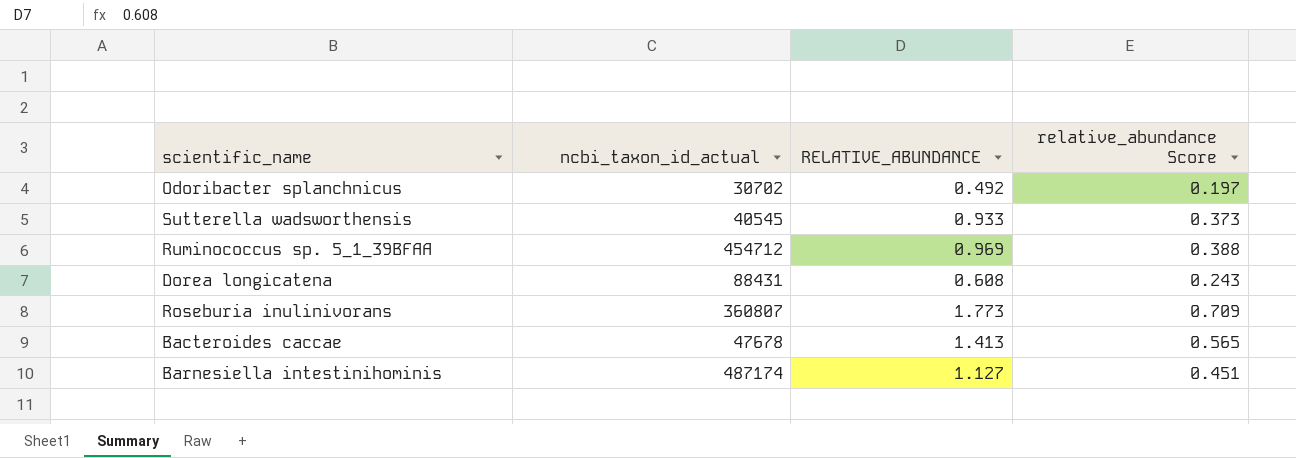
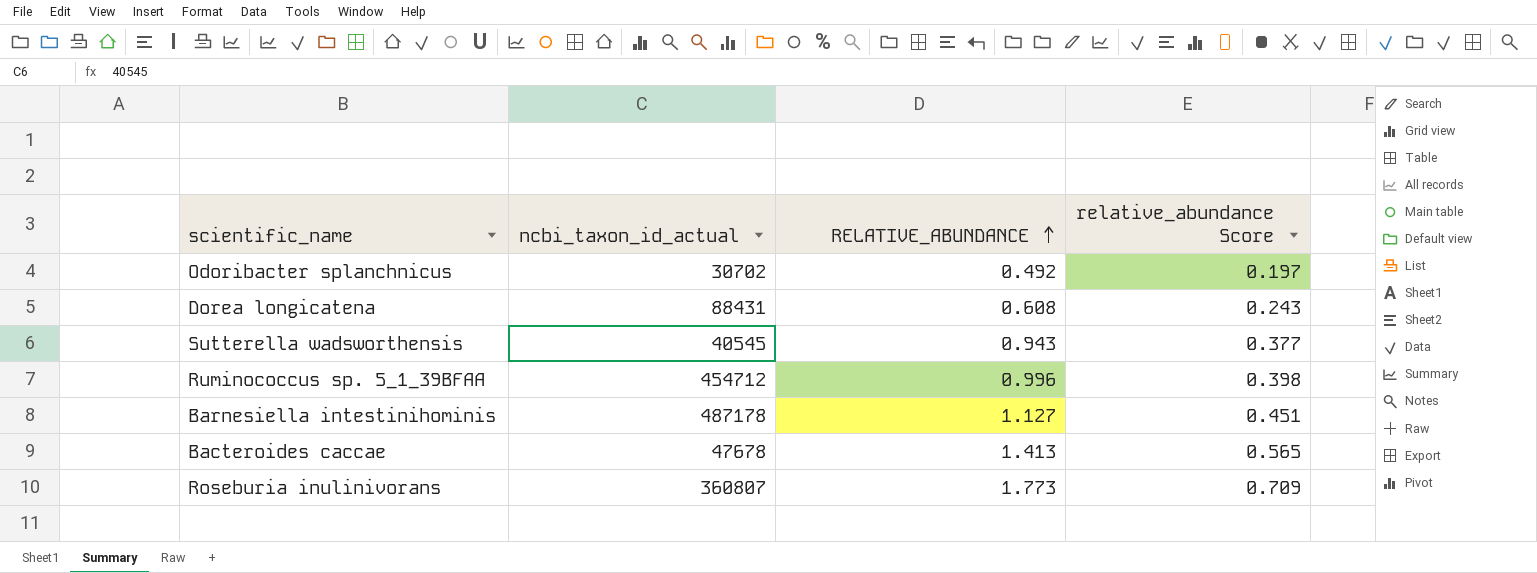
row order: none -> RELATIVE_ABUNDANCE ascending
Sutterella wadsworthensis | RELATIVE_ABUNDANCE: 0.933 -> 0.943
Sutterella wadsworthensis | relative_abundance Score: 0.373 -> 0.377
Ruminococcus sp. 5_1_39BFAA | RELATIVE_ABUNDANCE: 0.969 -> 0.996
Ruminococcus sp. 5_1_39BFAA | relative_abundance Score: 0.388 -> 0.398
Barnesiella intestinihominis | ncbi_taxon_id_actual: 487174 -> 487178

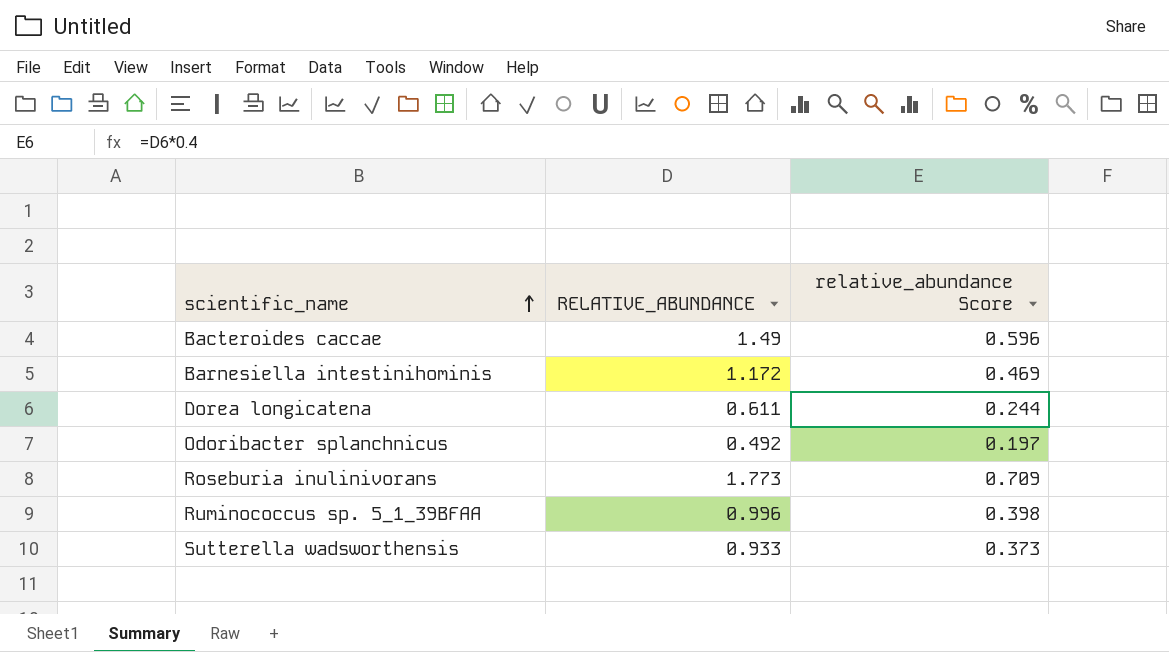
row order: RELATIVE_ABUNDANCE ascending -> scientific_name ascending
column ncbi_taxon_id_actual | position: 2 -> none
Bacteroides caccae | RELATIVE_ABUNDANCE: 1.413 -> 1.49
Bacteroides caccae | relative_abundance Score: 0.565 -> 0.596
Barnesiella intestinihominis | RELATIVE_ABUNDANCE: 1.127 -> 1.172
Barnesiella intestinihominis | relative_abundance Score: 0.451 -> 0.469
Dorea longicatena | RELATIVE_ABUNDANCE: 0.608 -> 0.611
Dorea longicatena | relative_abundance Score: 0.243 -> 0.244
Sutterella wadsworthensis | RELATIVE_ABUNDANCE: 0.943 -> 0.933
Sutterella wadsworthensis | relative_abundance Score: 0.377 -> 0.373

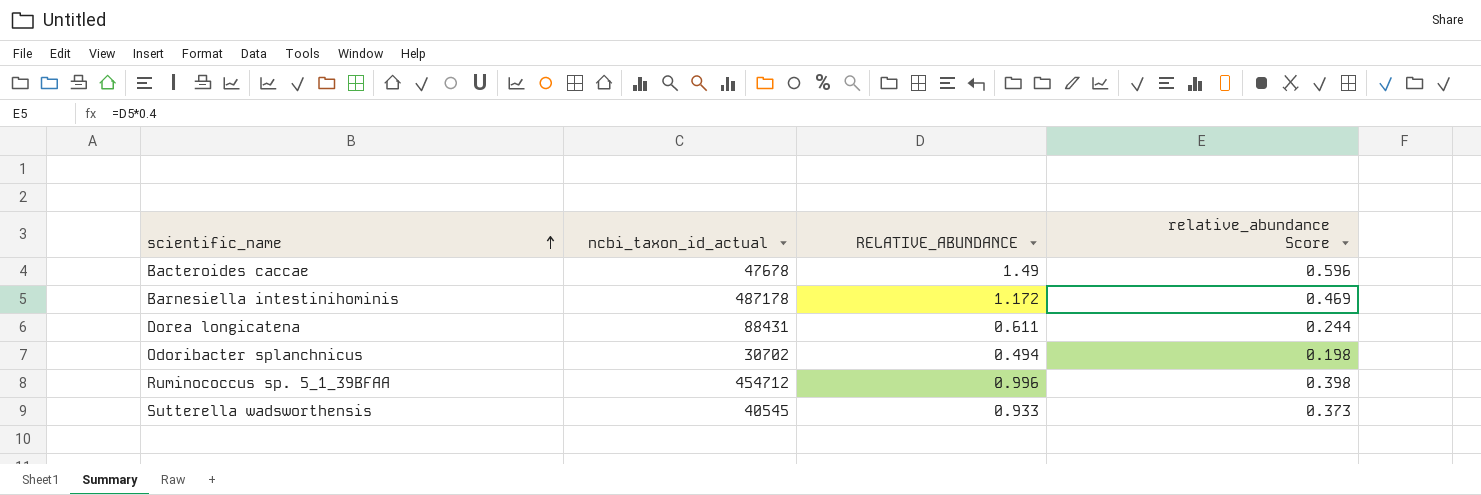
column ncbi_taxon_id_actual | position: none -> 2
row Roseburia inulinivorans: 1.773 | 0.709 -> none
Odoribacter splanchnicus | RELATIVE_ABUNDANCE: 0.492 -> 0.494
Odoribacter splanchnicus | relative_abundance Score: 0.197 -> 0.198

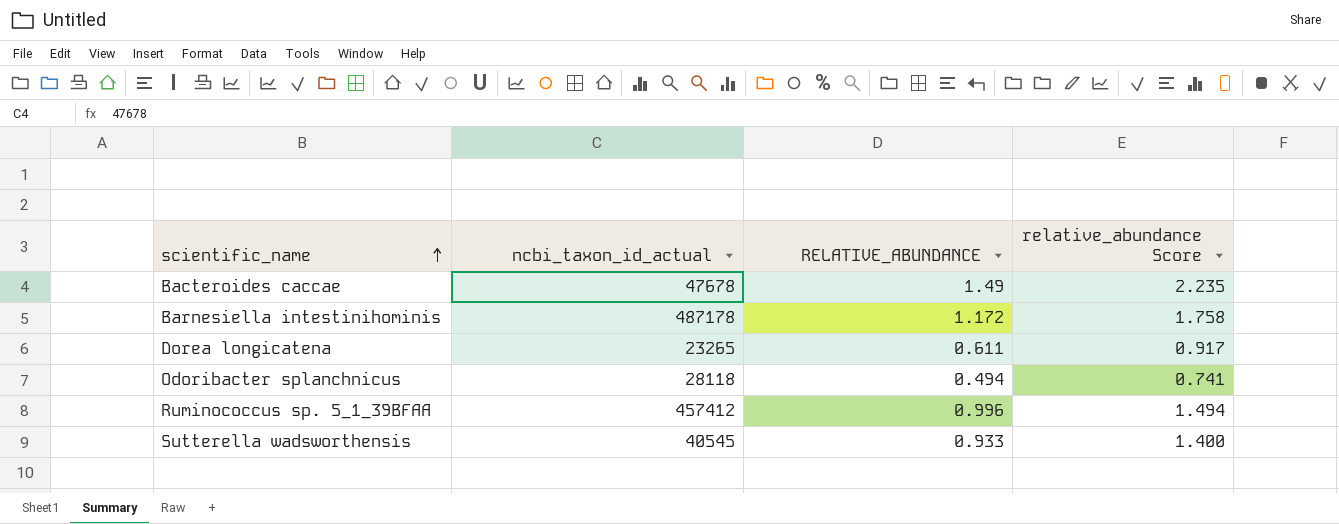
column relative_abundance Score | formula: [RELATIVE_ABUNDANCE] * 0.4 -> [RELATIVE_ABUNDANCE] * 1.5
Dorea longicatena | ncbi_taxon_id_actual: 88431 -> 23265
Odoribacter splanchnicus | ncbi_taxon_id_actual: 30702 -> 28118
Ruminococcus sp. 5_1_39BFAA | ncbi_taxon_id_actual: 454712 -> 457412

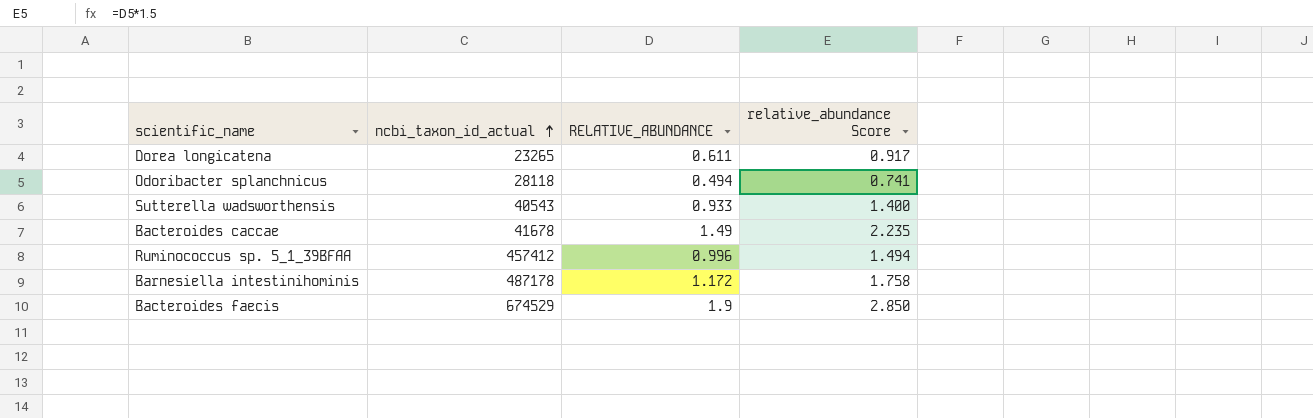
row order: scientific_name ascending -> ncbi_taxon_id_actual ascending
Sutterella wadsworthensis | ncbi_taxon_id_actual: 40545 -> 40543
Bacteroides caccae | ncbi_taxon_id_actual: 47678 -> 41678
row Bacteroides faecis: none -> 674529 | 1.9 | 2.850

